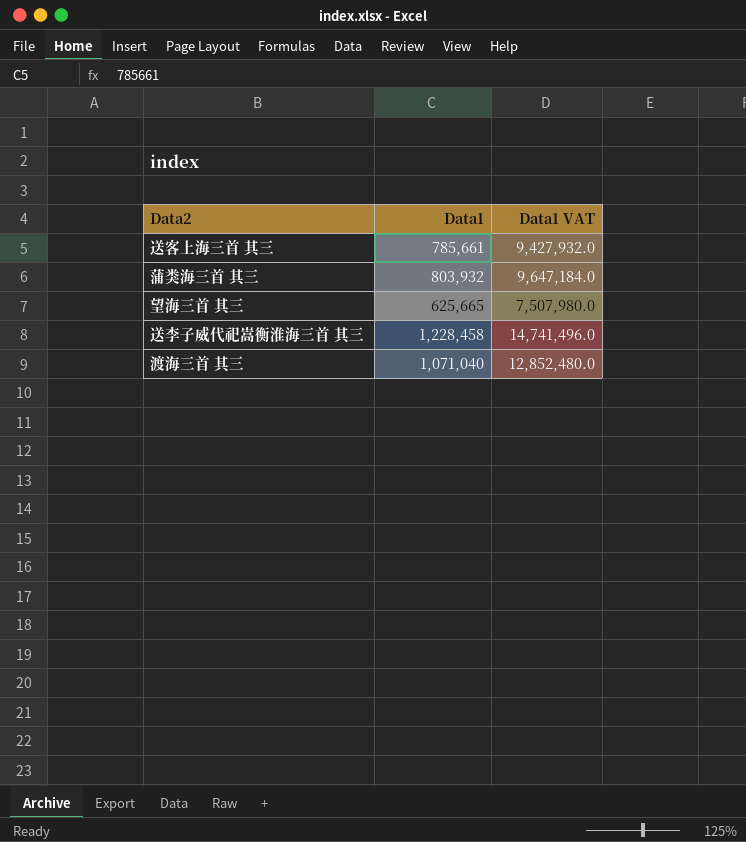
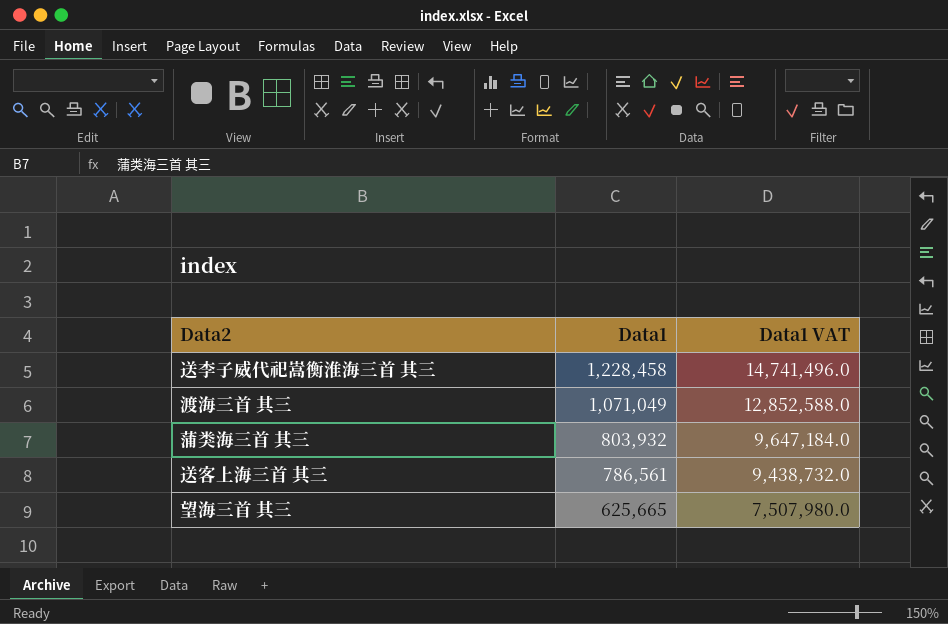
row order: none -> Data1 descending
渡海三首 其三 | Data1: 1,071,040 -> 1,071,049
渡海三首 其三 | Data1 VAT: 12,852,480.0 -> 12,852,588.0
送客上海三首 其三 | Data1: 785,661 -> 786,561
送客上海三首 其三 | Data1 VAT: 9,427,932.0 -> 9,438,732.0

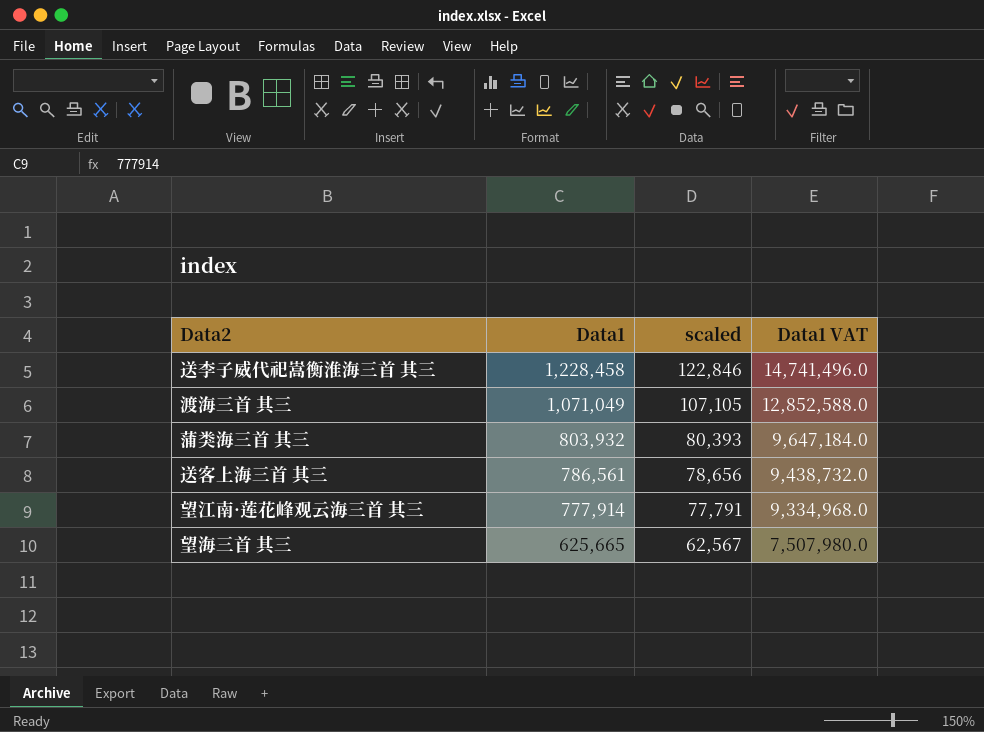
column scaled | formula: none -> [Data1] * 0.1
row 望江南·莲花峰观云海三首 其三: none -> 777,914 | 77,791 | 9,334,968.0

